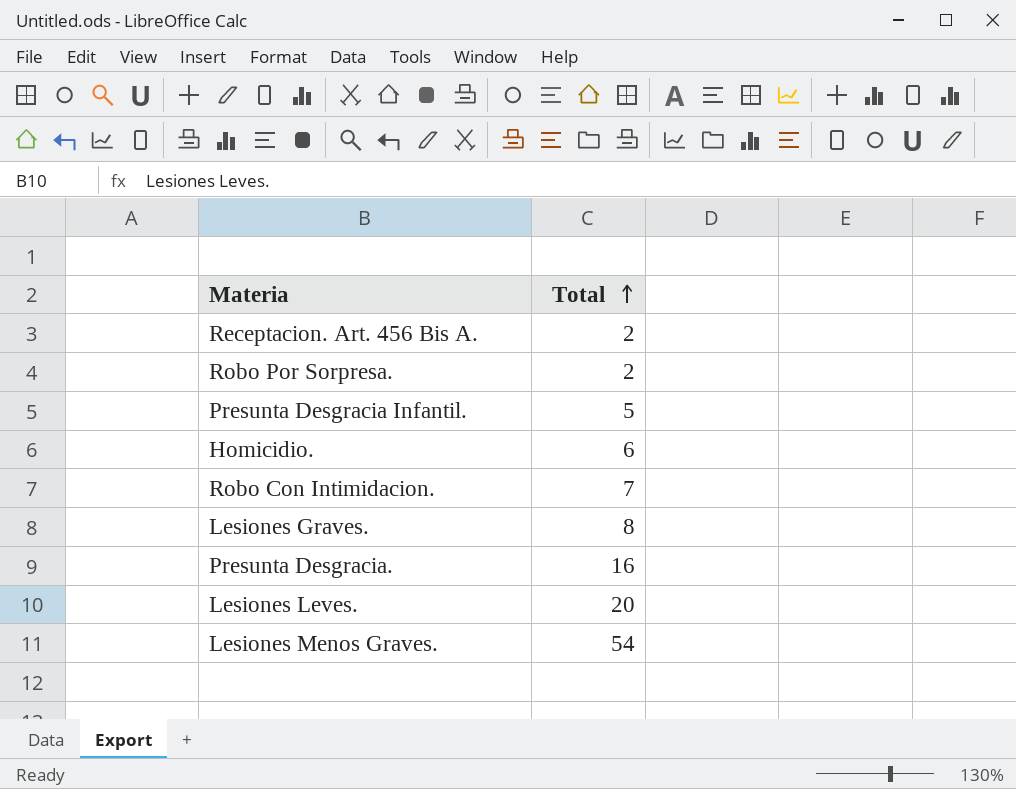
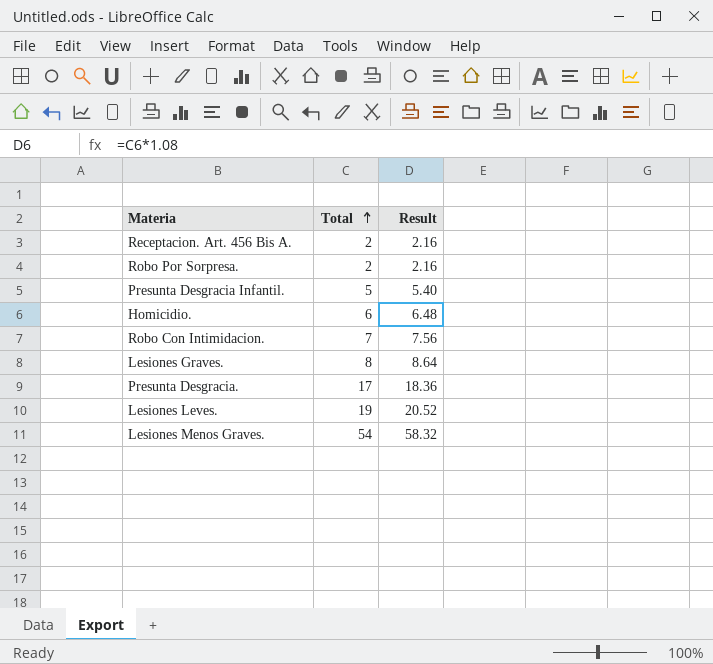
column Result | formula: none -> [Total] * 1.08
Presunta Desgracia. | Total: 16 -> 17
Lesiones Leves. | Total: 20 -> 19

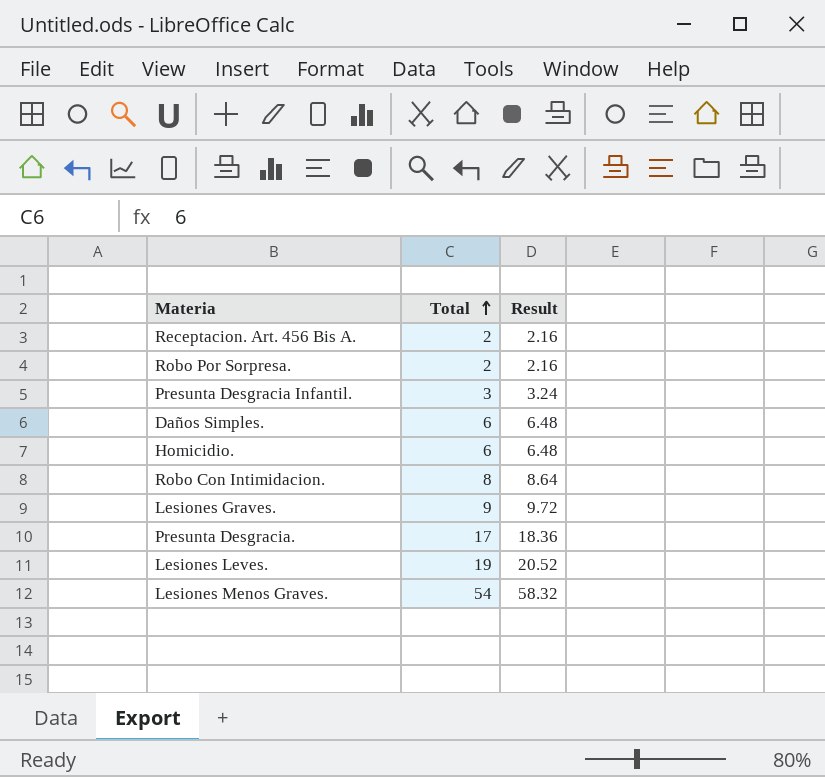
Presunta Desgracia Infantil. | Total: 5 -> 3
Presunta Desgracia Infantil. | Result: 5.40 -> 3.24
row Daños Simples.: none -> 6 | 6.48
Robo Con Intimidacion. | Total: 7 -> 8
Robo Con Intimidacion. | Result: 7.56 -> 8.64
Lesiones Graves. | Total: 8 -> 9
Lesiones Graves. | Result: 8.64 -> 9.72

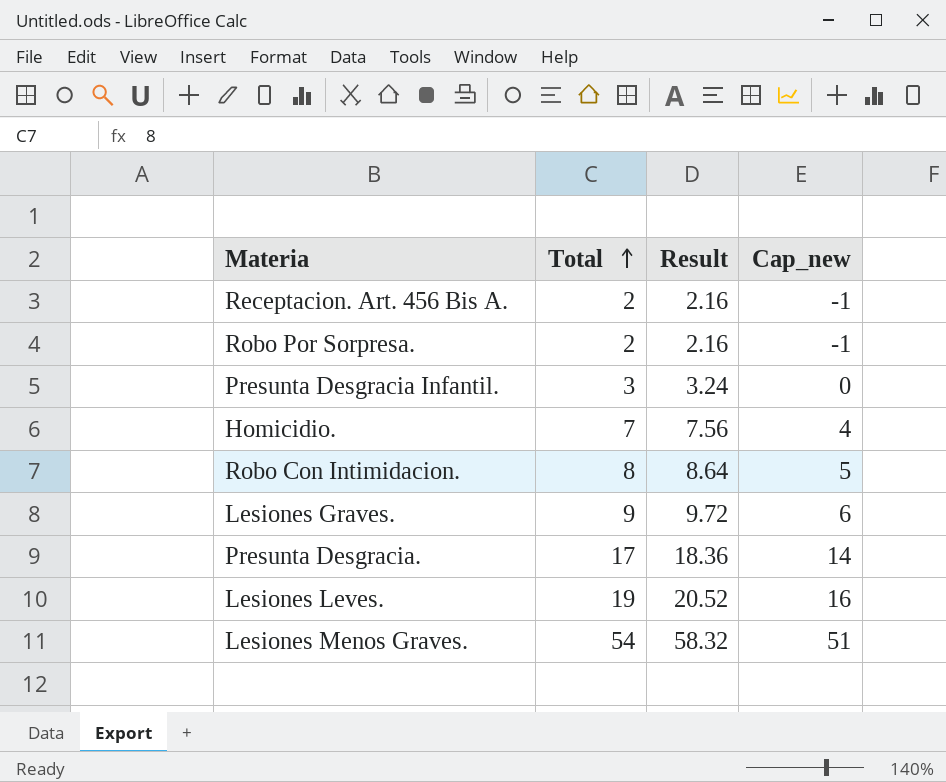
column Cap_new | formula: none -> [Total] - 3
row Daños Simples.: 6 | 6.48 -> none
Homicidio. | Total: 6 -> 7
Homicidio. | Result: 6.48 -> 7.56

